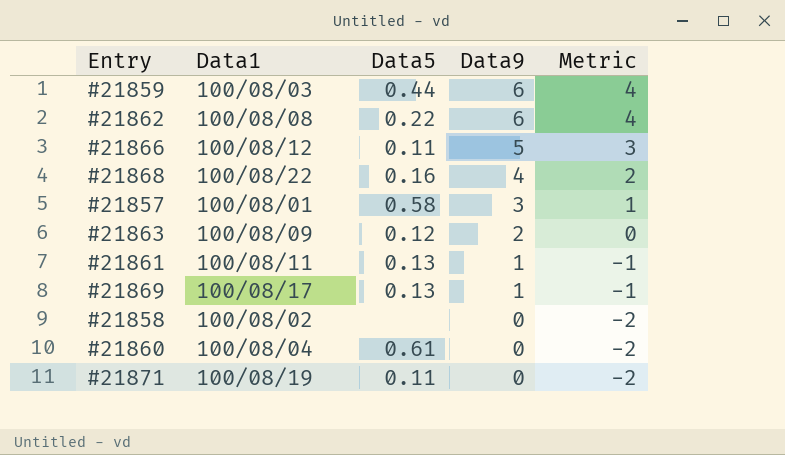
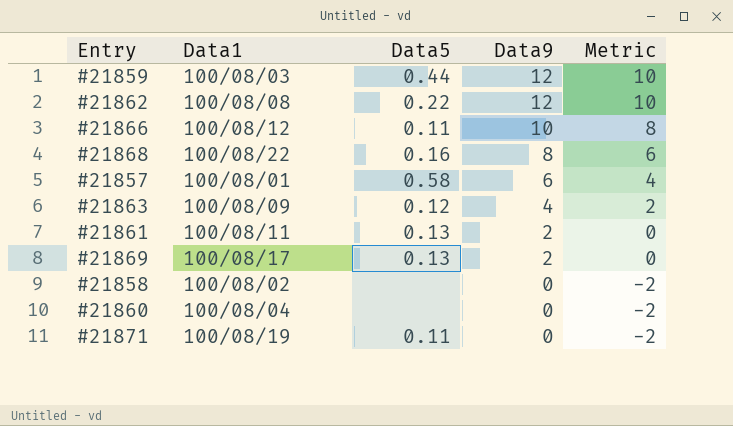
#21859 | Data9: 6 -> 12
#21859 | Metric: 4 -> 10
#21862 | Data9: 6 -> 12
#21862 | Metric: 4 -> 10
#21866 | Data9: 5 -> 10
#21866 | Metric: 3 -> 8
#21868 | Data9: 4 -> 8
#21868 | Metric: 2 -> 6
#21857 | Data9: 3 -> 6
#21857 | Metric: 1 -> 4
#21863 | Data9: 2 -> 4
#21863 | Metric: 0 -> 2
#21861 | Data9: 1 -> 2
#21861 | Metric: -1 -> 0
#21869 | Data9: 1 -> 2
#21869 | Metric: -1 -> 0
#21860 | Data5: 0.61 -> none

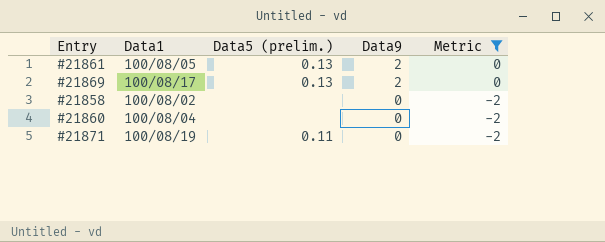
filter: none -> Metric <= 0
column name: Data5 -> Data5 (prelim.)
#21861 | Data1: 100/08/11 -> 100/08/05

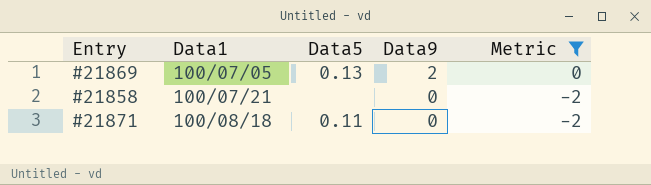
column name: Data5 (prelim.) -> Data5
row #21861: 100/08/05 | 0.13 | 2 | 0 -> none
row #21860: 100/08/04 | none | 0 | -2 -> none
#21869 | Data1: 100/08/17 -> 100/07/05
#21858 | Data1: 100/08/02 -> 100/07/21
#21871 | Data1: 100/08/19 -> 100/08/18

